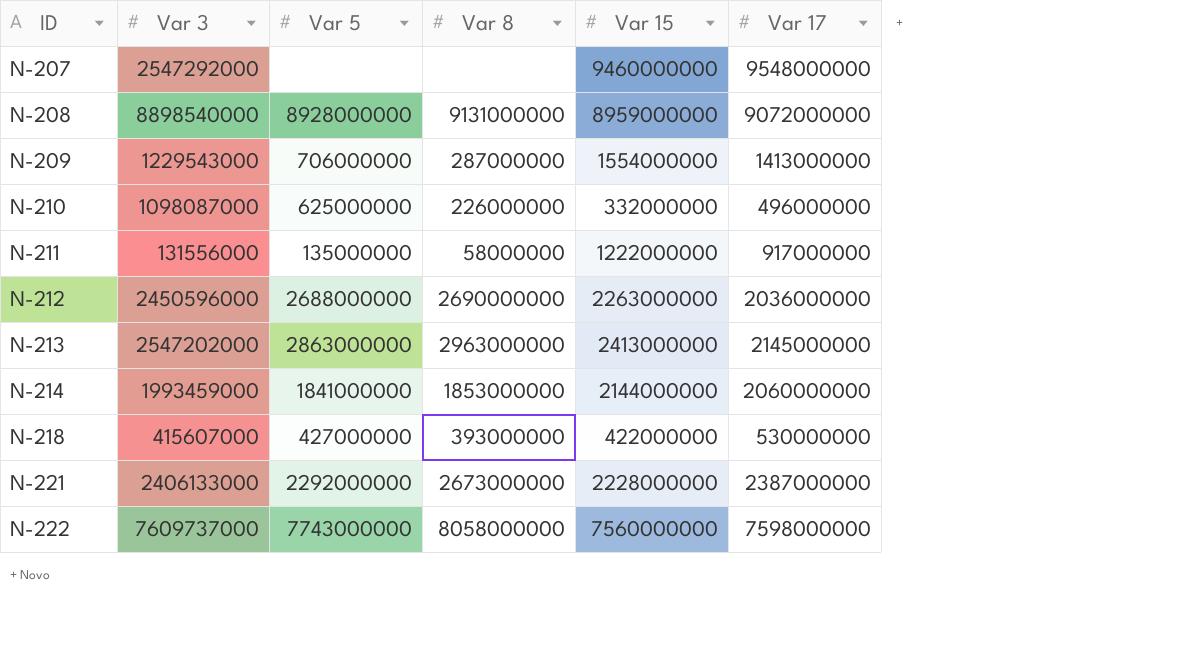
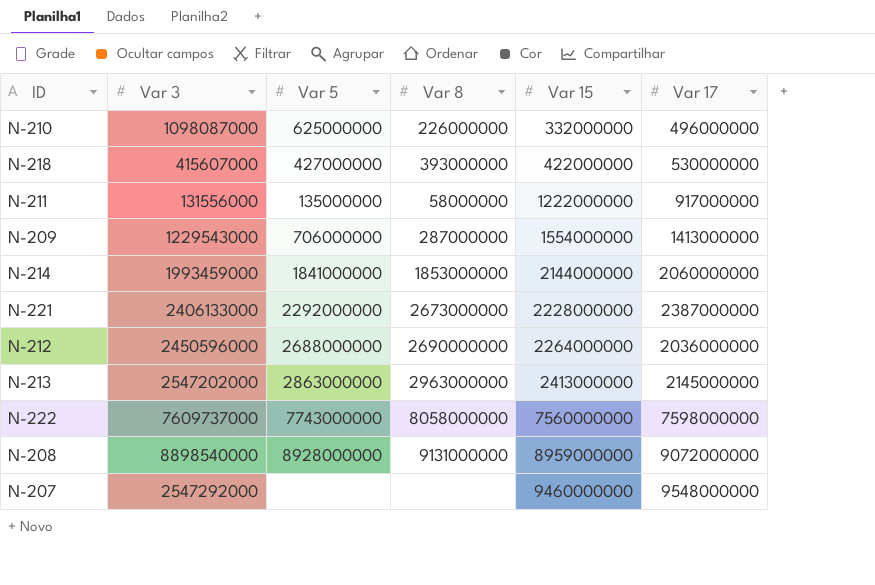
row order: ID ascending -> Var 15 ascending
N-212 | Var 15: 2263000000 -> 2264000000

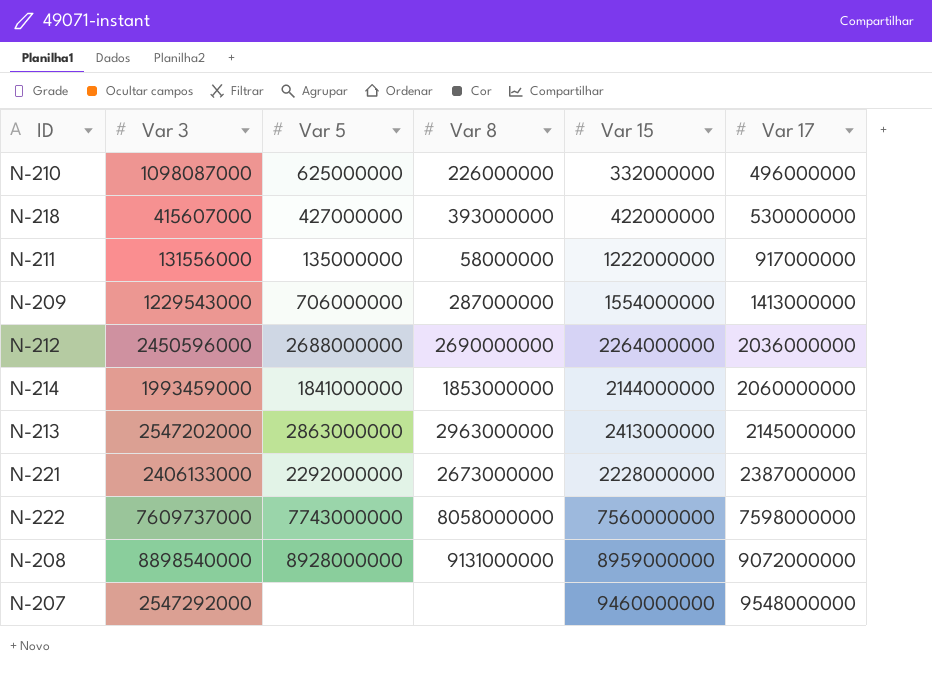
row order: Var 15 ascending -> Var 17 ascending

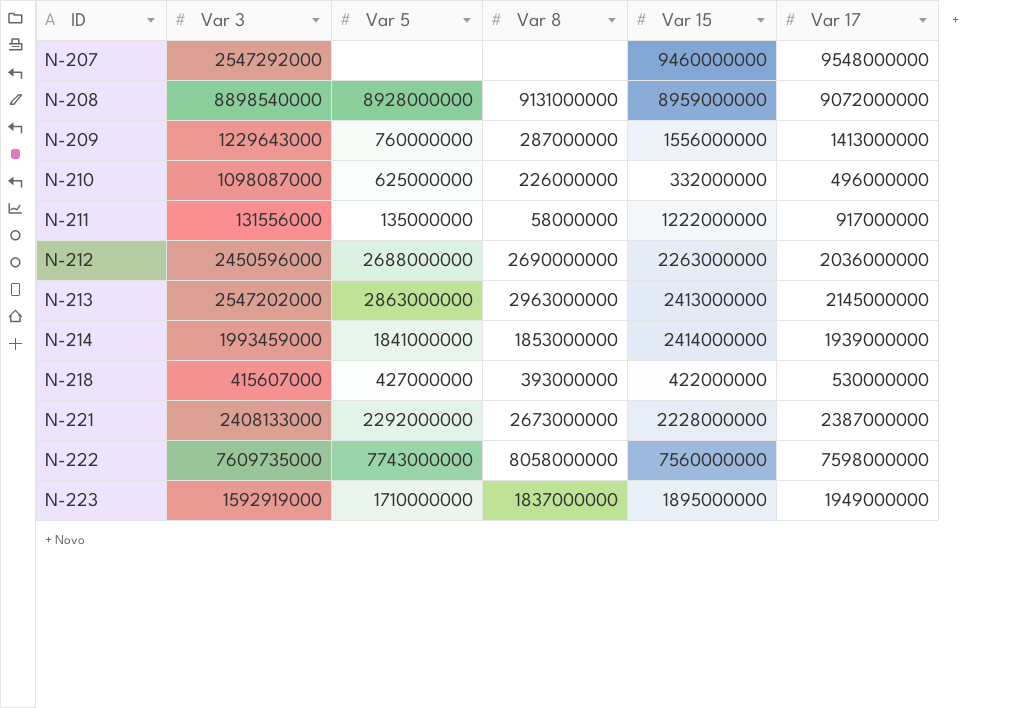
row order: Var 17 ascending -> ID ascending
N-209 | Var 3: 1229543000 -> 1229643000
N-209 | Var 5: 706000000 -> 760000000
N-209 | Var 15: 1554000000 -> 1556000000
N-212 | Var 15: 2264000000 -> 2263000000
N-214 | Var 15: 2144000000 -> 2414000000
N-214 | Var 17: 2060000000 -> 1939000000
N-221 | Var 3: 2406133000 -> 2408133000
N-222 | Var 3: 7609737000 -> 7609735000
row N-223: none -> 1592919000 | 1710000000 | 1837000000 | 1895000000 | 1949000000

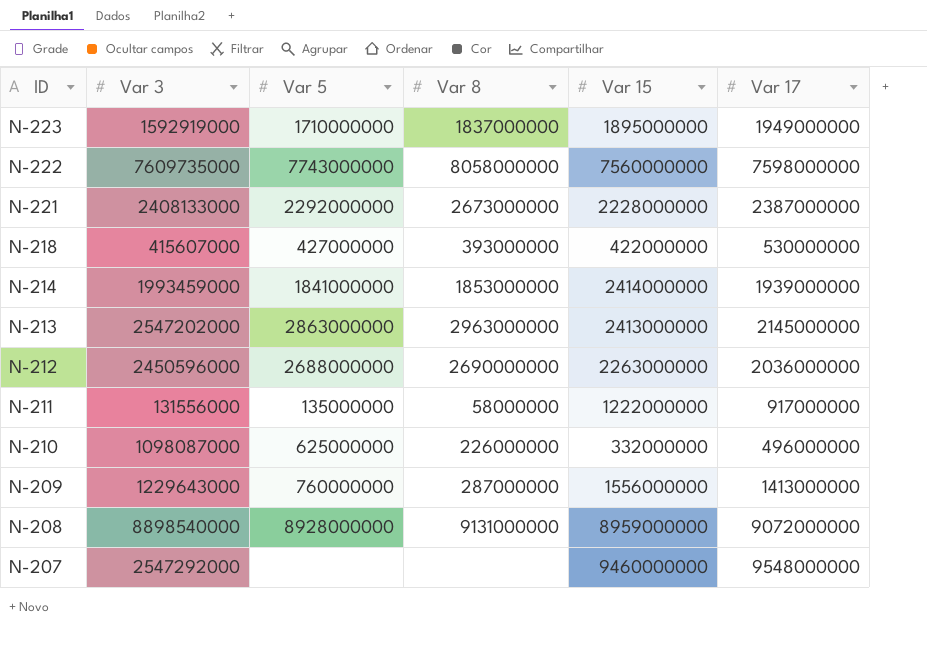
row order: ID ascending -> ID descending

